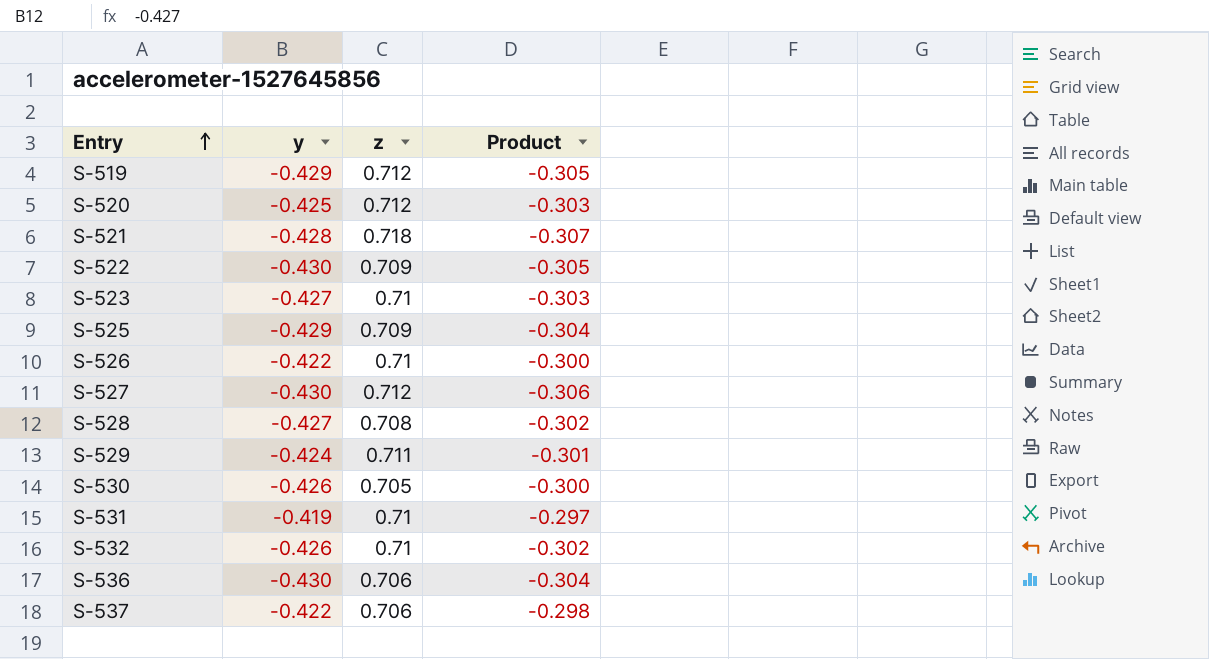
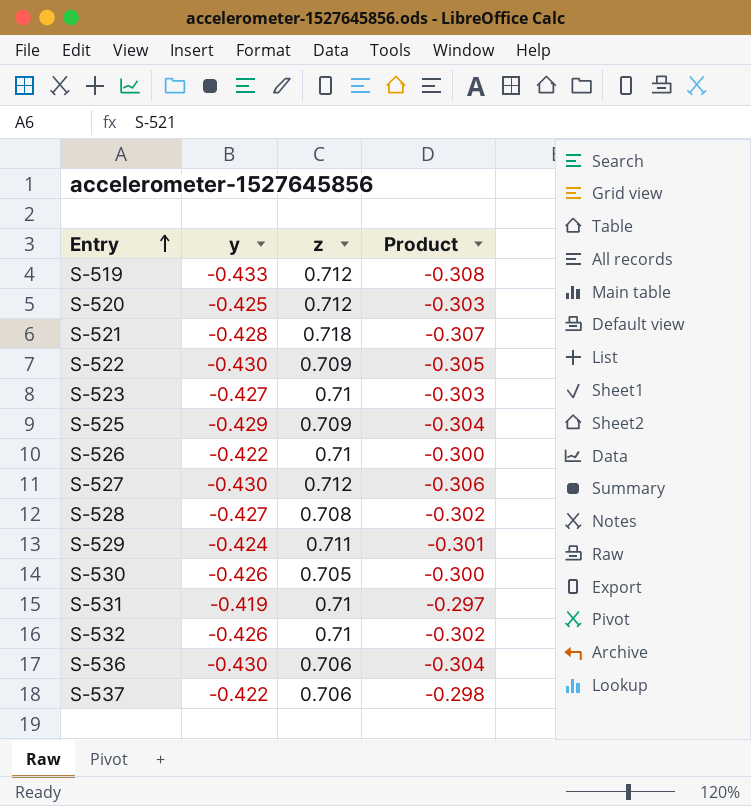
S-519 | y: -0.429 -> -0.433
S-519 | Product: -0.305 -> -0.308

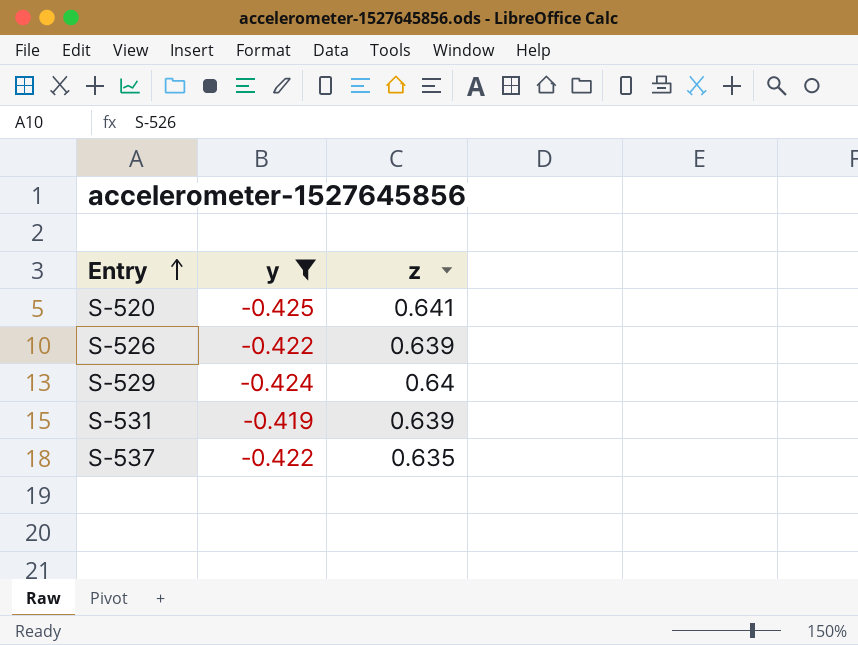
filter: none -> y >= -0.425
column Product | formula: [y] * [z] -> none
S-520 | z: 0.712 -> 0.641
S-526 | z: 0.71 -> 0.639
S-529 | z: 0.711 -> 0.64
S-531 | z: 0.71 -> 0.639
S-537 | z: 0.706 -> 0.635

